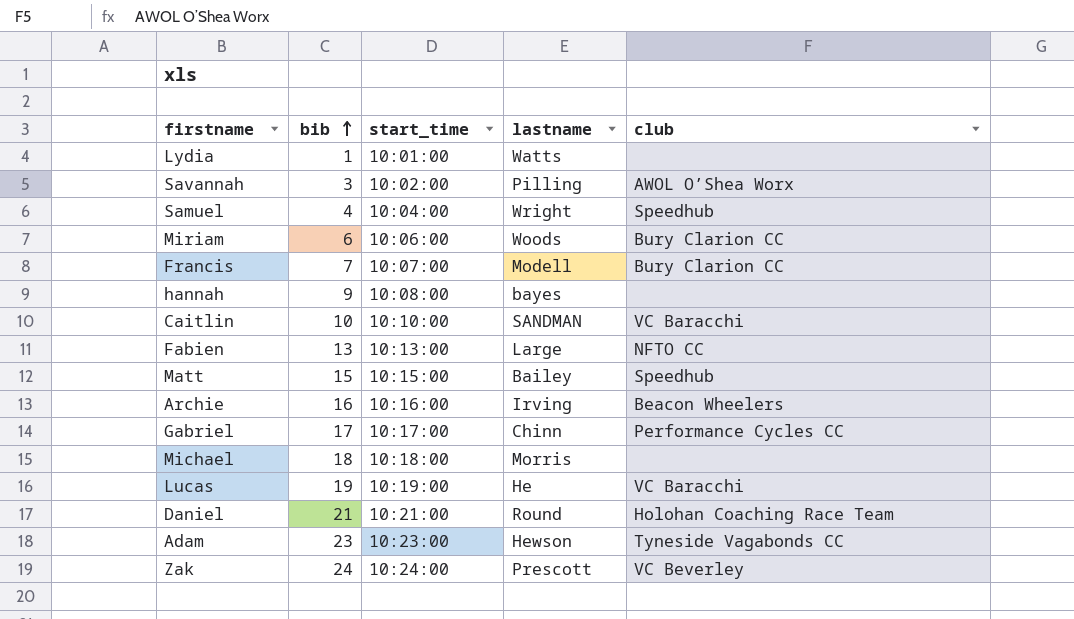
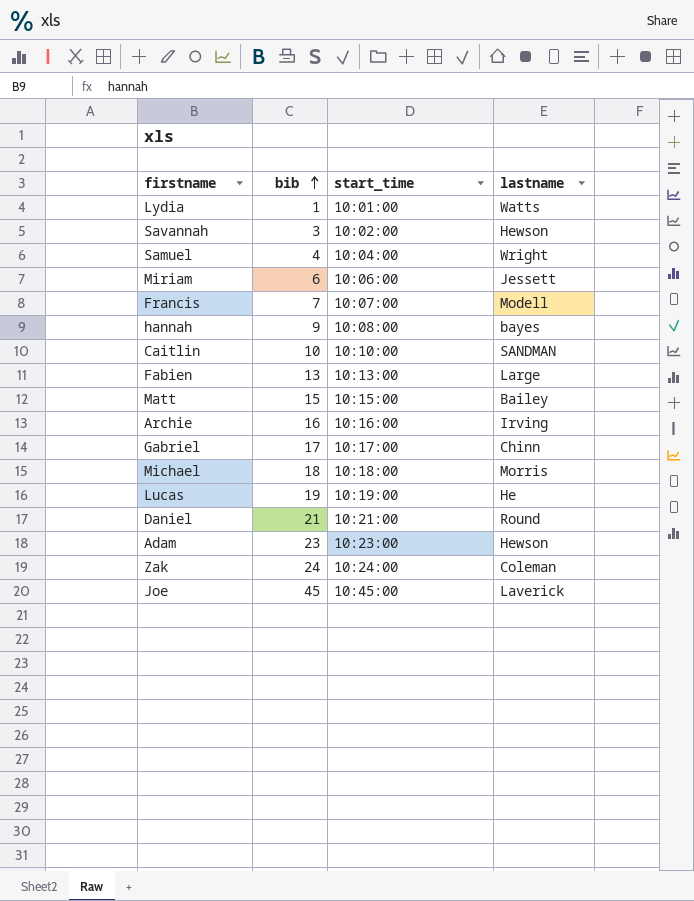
column club | position: 5 -> none
Savannah | lastname: Pilling -> Hewson
Miriam | lastname: Woods -> Jessett
Zak | lastname: Prescott -> Coleman
row Joe: none -> 45 | 10:45:00 | Laverick

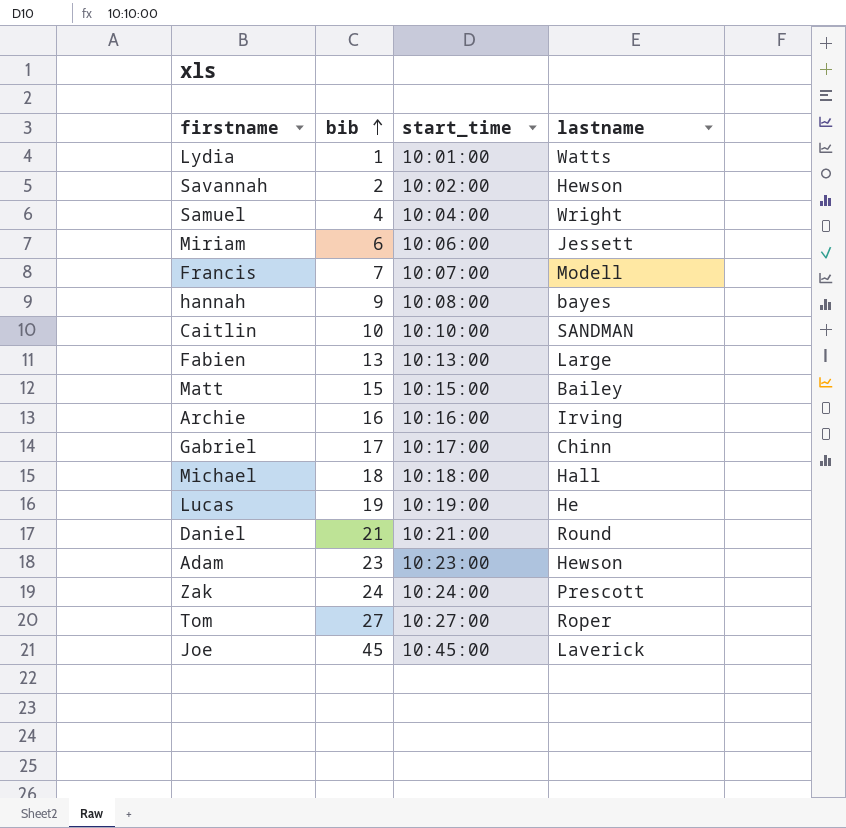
Savannah | bib: 3 -> 2
Michael | lastname: Morris -> Hall
Zak | lastname: Coleman -> Prescott
row Tom: none -> 27 | 10:27:00 | Roper

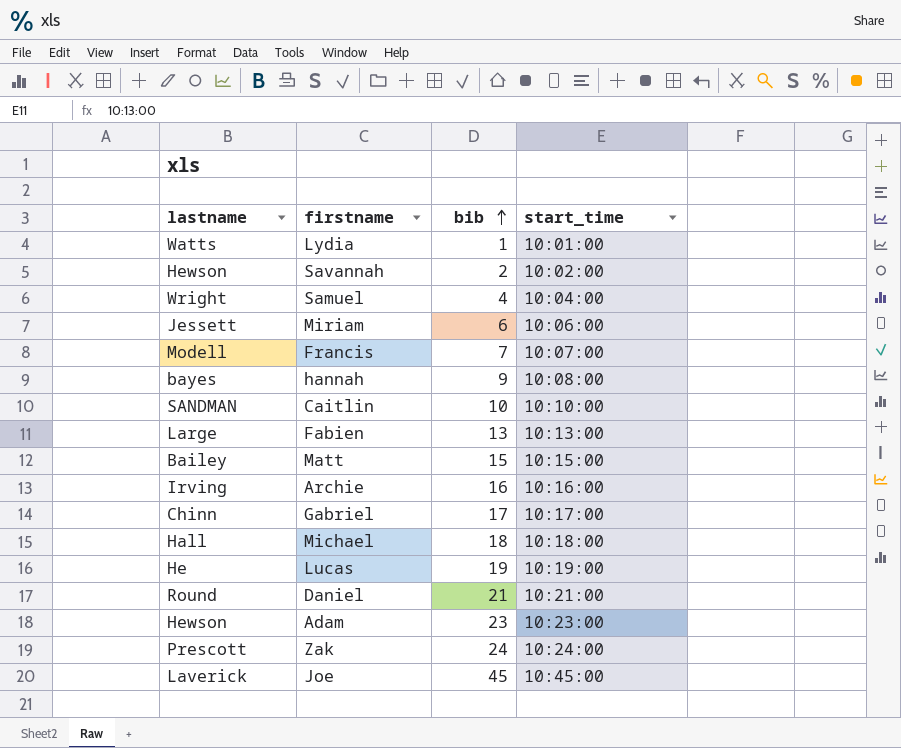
column lastname | position: 4 -> 1
row Tom: 27 | 10:27:00 | Roper -> none

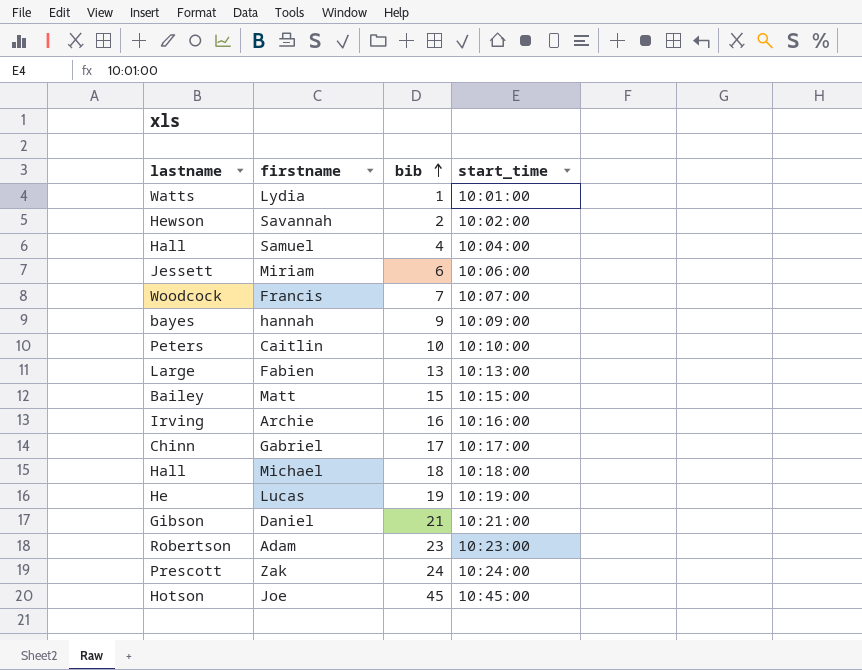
Samuel | lastname: Wright -> Hall
Francis | lastname: Modell -> Woodcock
hannah | start_time: 10:08:00 -> 10:09:00
Caitlin | lastname: SANDMAN -> Peters
Daniel | lastname: Round -> Gibson
Adam | lastname: Hewson -> Robertson
Joe | lastname: Laverick -> Hotson

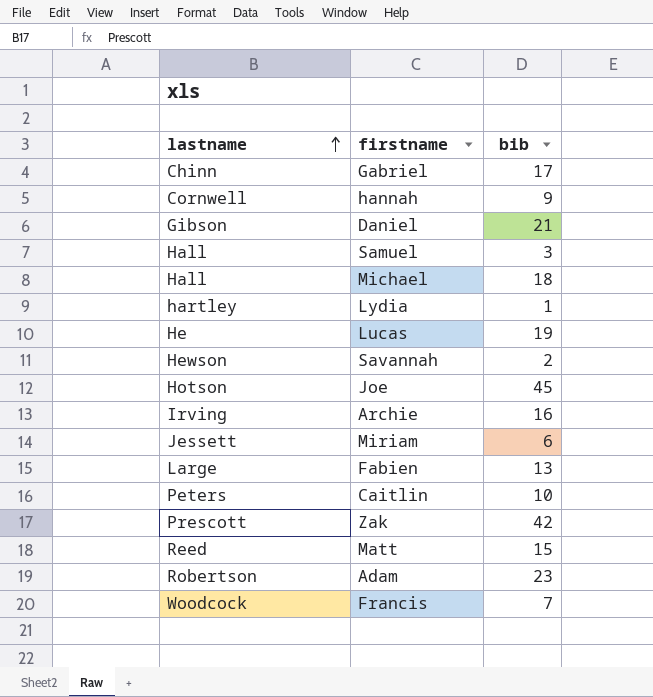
row order: bib ascending -> lastname ascending
column start_time | position: 4 -> none
hannah | lastname: bayes -> Cornwell
Samuel | bib: 4 -> 3
Lydia | lastname: Watts -> hartley
Zak | bib: 24 -> 42
Matt | lastname: Bailey -> Reed

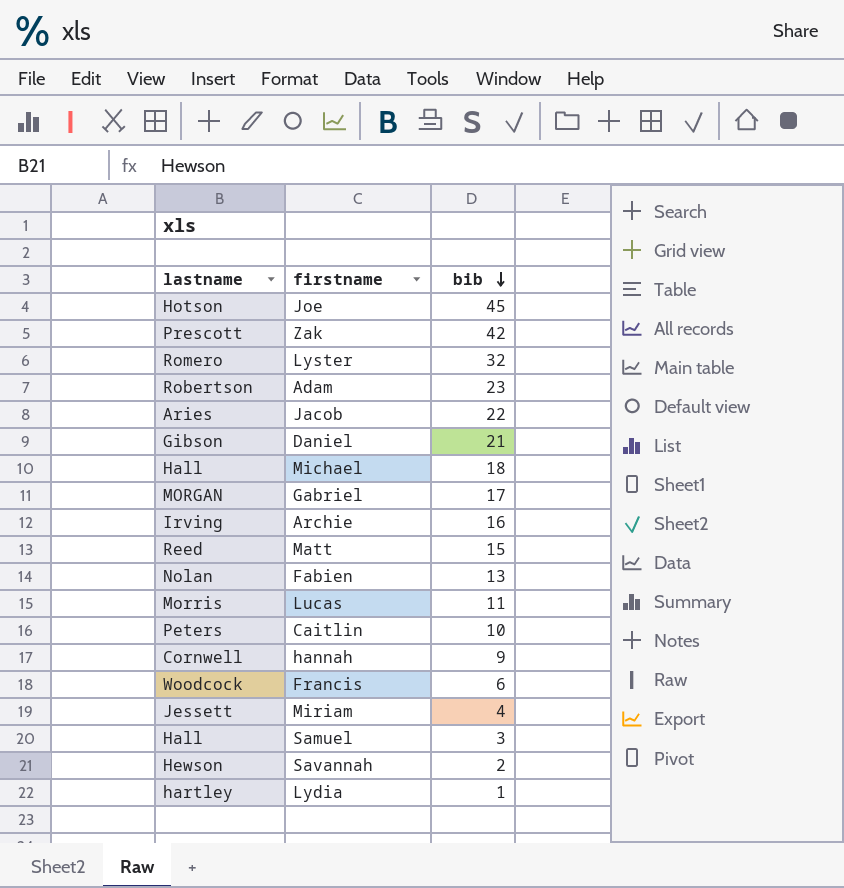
row order: lastname ascending -> bib descending
row Lyster: none -> Romero | 32
row Jacob: none -> Aries | 22
Gabriel | lastname: Chinn -> MORGAN
Fabien | lastname: Large -> Nolan
Lucas | lastname: He -> Morris
Lucas | bib: 19 -> 11
Francis | bib: 7 -> 6
Miriam | bib: 6 -> 4

